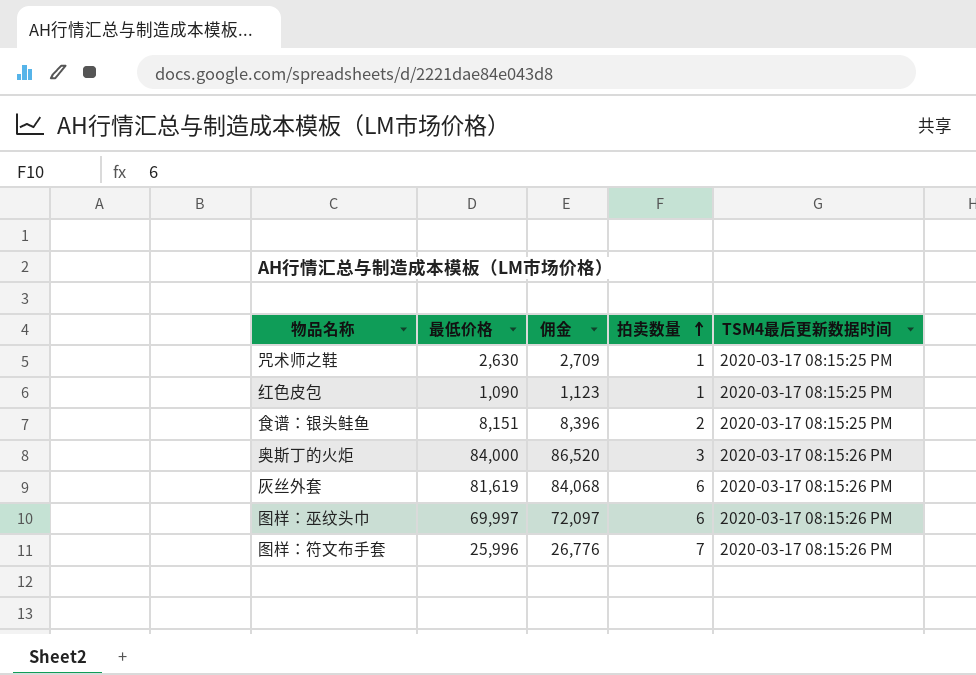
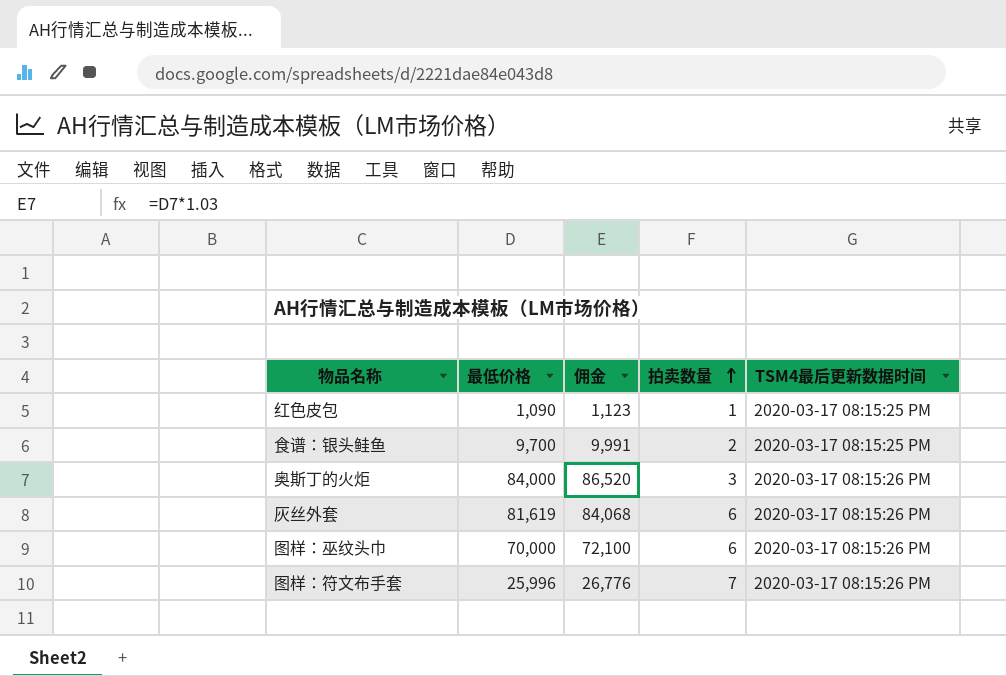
row 咒术师之鞋: 2,630 | 2,709 | 1 | 2020-03-17 08:15:25 PM -> none
食谱：银头鲑鱼 | 最低价格: 8,151 -> 9,700
食谱：银头鲑鱼 | 佣金: 8,396 -> 9,991
图样：巫纹头巾 | 最低价格: 69,997 -> 70,000
图样：巫纹头巾 | 佣金: 72,097 -> 72,100

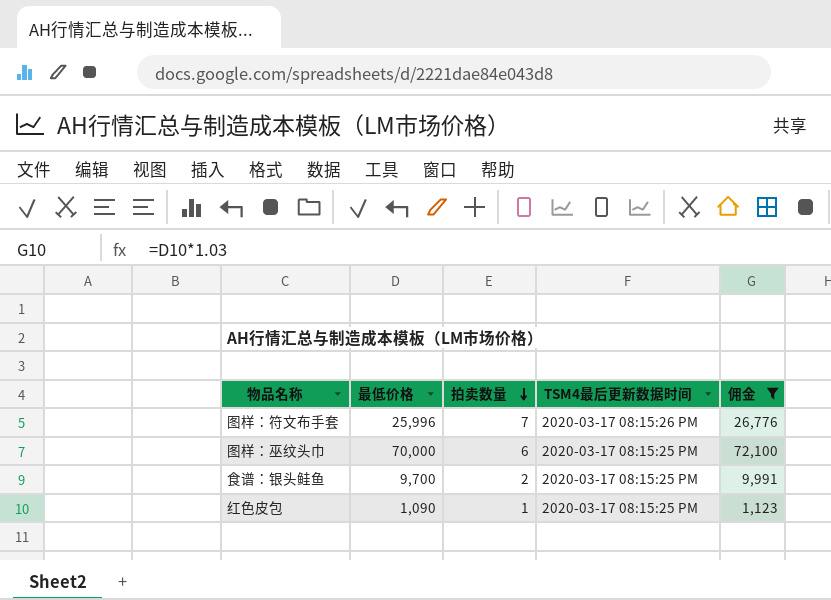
filter: none -> 佣金 <= 72,100
row order: 拍卖数量 ascending -> 拍卖数量 descending
column 佣金 | position: 3 -> 5
图样：巫纹头巾 | TSM4最后更新数据时间: 2020-03-17 08:15:26 PM -> 2020-03-17 08:15:25 PM

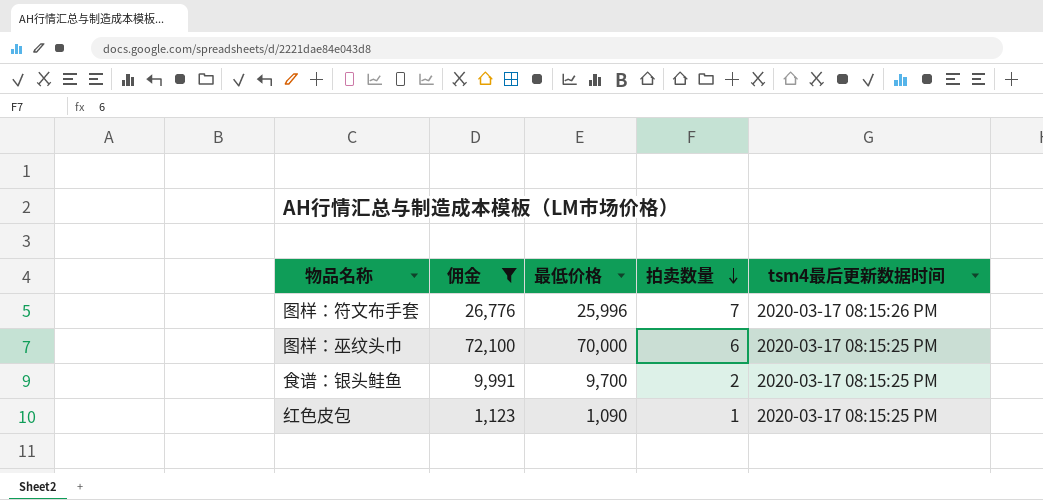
column 佣金 | position: 5 -> 2
column name: TSM4最后更新数据时间 -> tsm4最后更新数据时间

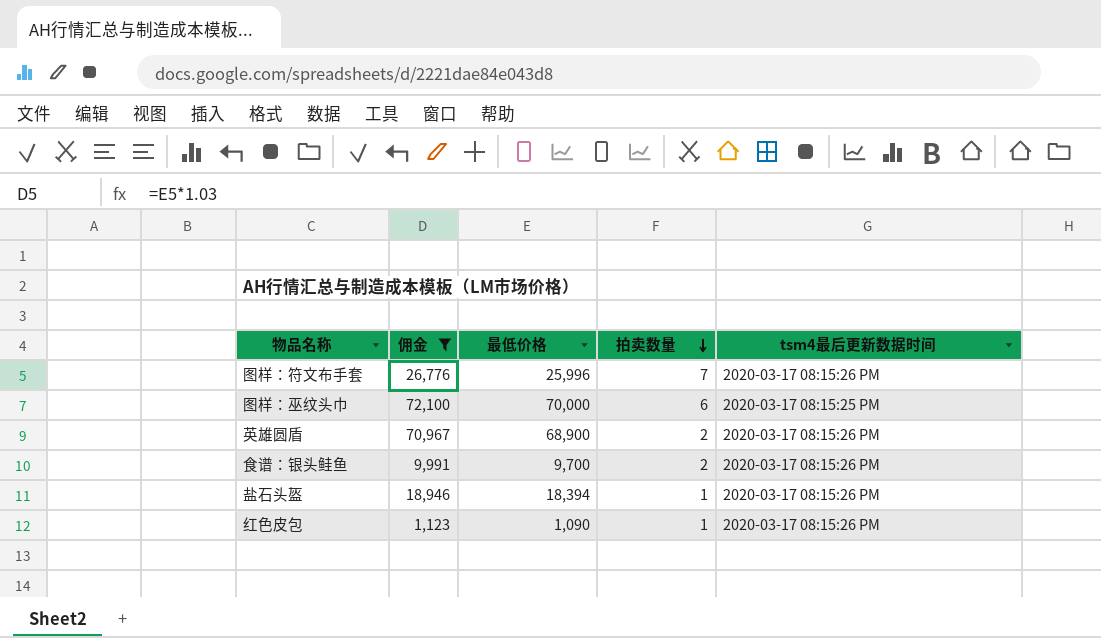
row 英雄圆盾: none -> 70,967 | 68,900 | 2 | 2020-03-17 08:15:26 PM
食谱：银头鲑鱼 | tsm4最后更新数据时间: 2020-03-17 08:15:25 PM -> 2020-03-17 08:15:26 PM
row 盐石头盔: none -> 18,946 | 18,394 | 1 | 2020-03-17 08:15:26 PM
红色皮包 | tsm4最后更新数据时间: 2020-03-17 08:15:25 PM -> 2020-03-17 08:15:26 PM

